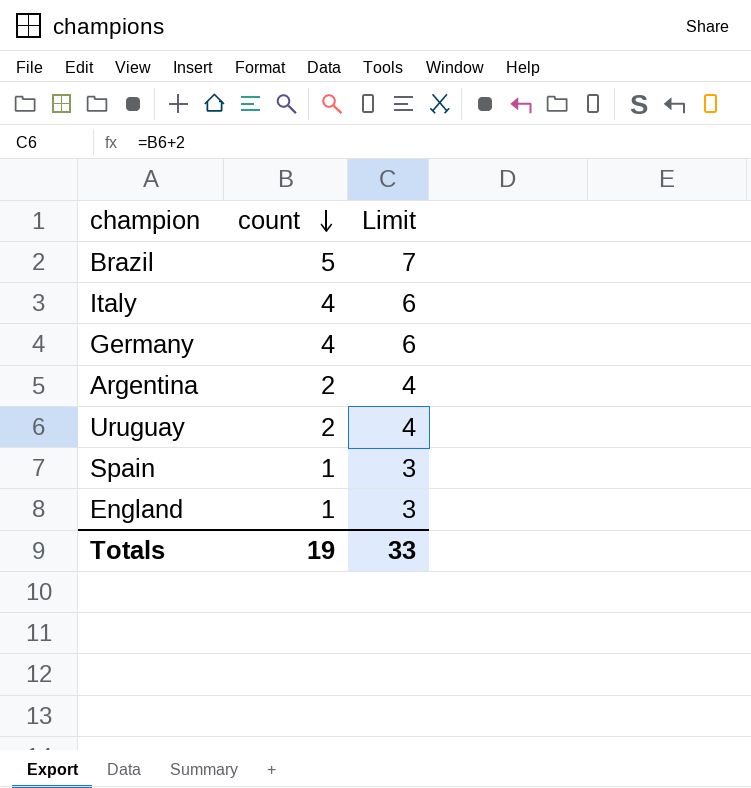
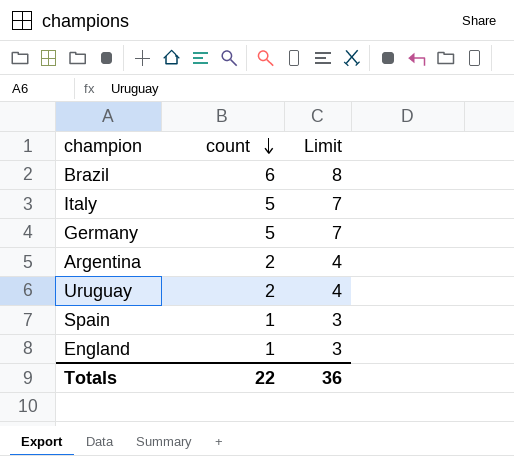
Brazil | count: 5 -> 6
Brazil | Limit: 7 -> 8
Italy | count: 4 -> 5
Italy | Limit: 6 -> 7
Germany | count: 4 -> 5
Germany | Limit: 6 -> 7
Totals | count: 19 -> 22
Totals | Limit: 33 -> 36

